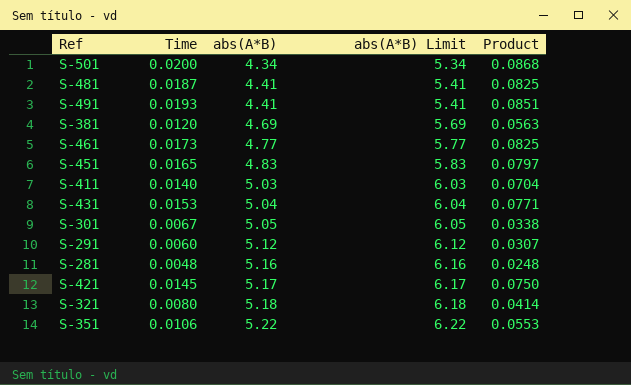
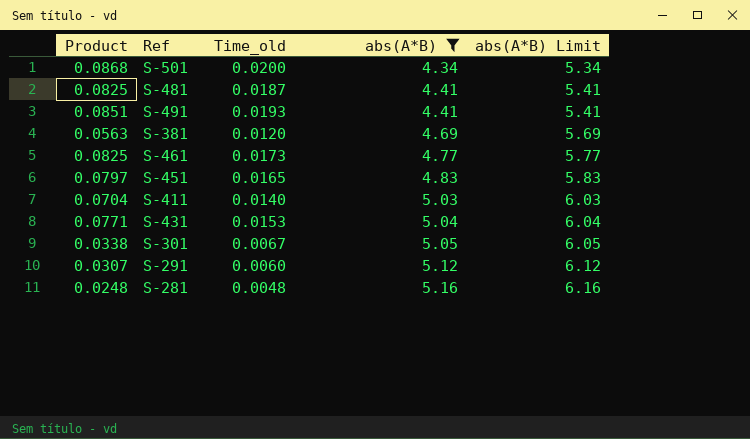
filter: none -> abs(A*B) <= 5.16
column Product | position: 5 -> 1
column name: Time -> Time_old

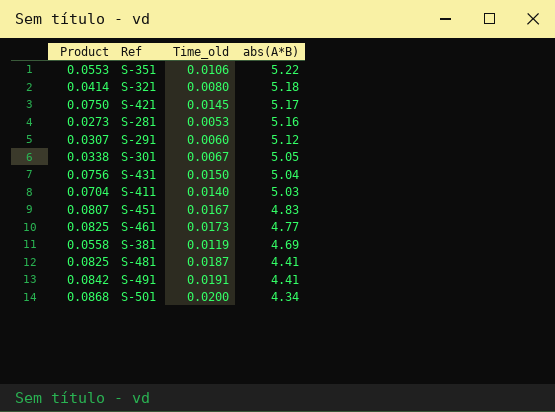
filter: abs(A*B) <= 5.16 -> none
row order: abs(A*B) ascending -> abs(A*B) descending
column abs(A*B) Limit | formula: [abs(A*B)] + 1 -> none
S-281 | Product: 0.0248 -> 0.0273
S-281 | Time_old: 0.0048 -> 0.0053
S-431 | Product: 0.0771 -> 0.0756
S-431 | Time_old: 0.0153 -> 0.0150
S-451 | Product: 0.0797 -> 0.0807
S-451 | Time_old: 0.0165 -> 0.0167
S-381 | Product: 0.0563 -> 0.0558
S-381 | Time_old: 0.0120 -> 0.0119
S-491 | Product: 0.0851 -> 0.0842
S-491 | Time_old: 0.0193 -> 0.0191

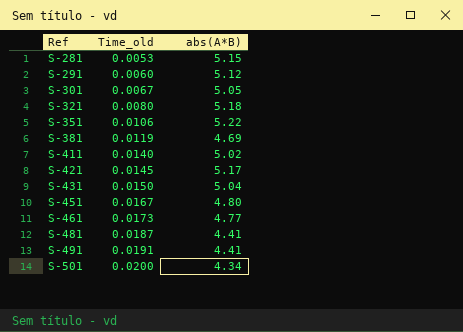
row order: abs(A*B) descending -> Ref ascending
column Product | formula: [Time_old] * [abs(A*B)] -> none
S-281 | abs(A*B): 5.16 -> 5.15
S-411 | abs(A*B): 5.03 -> 5.02
S-451 | abs(A*B): 4.83 -> 4.80

